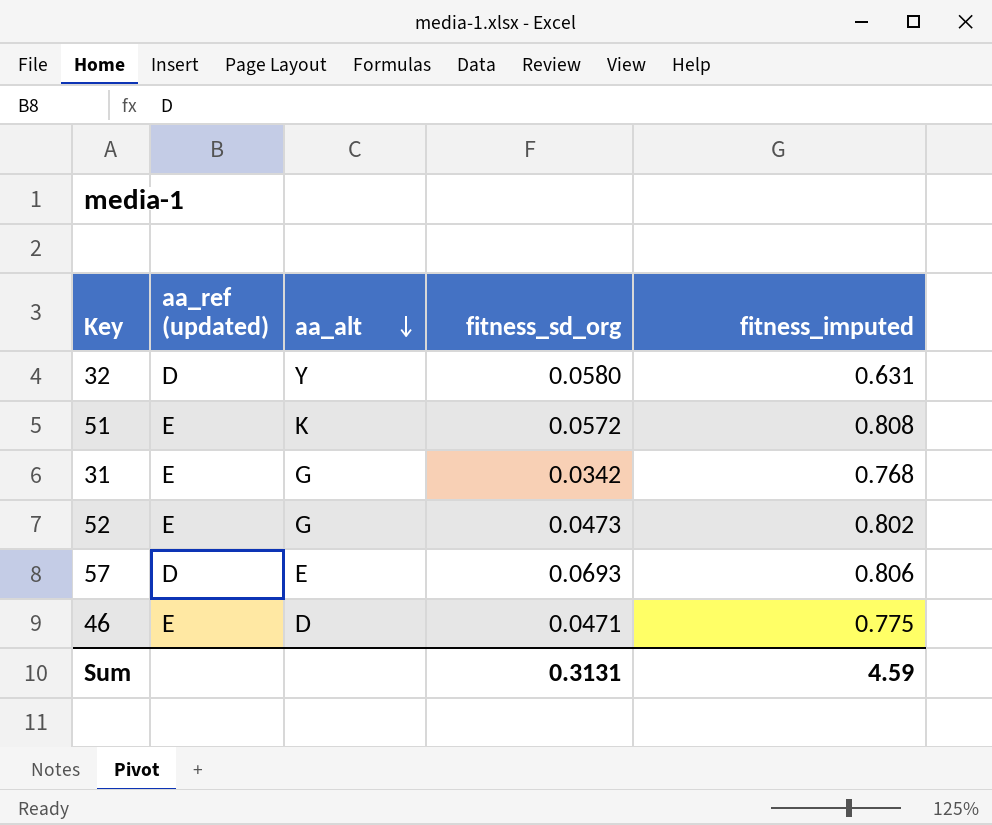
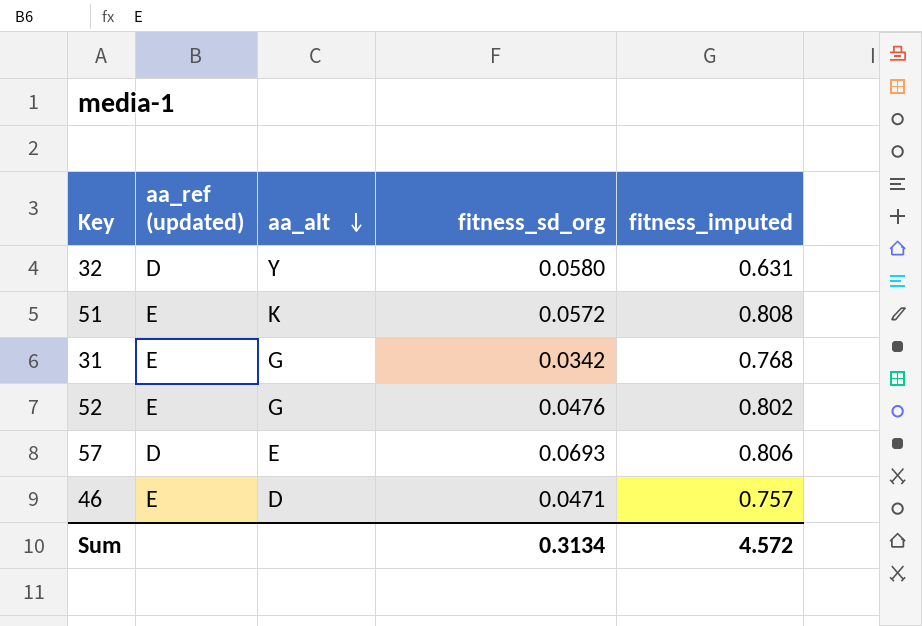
52 | fitness_sd_org: 0.0473 -> 0.0476
46 | fitness_imputed: 0.775 -> 0.757
Sum | fitness_sd_org: 0.3131 -> 0.3134
Sum | fitness_imputed: 4.59 -> 4.572

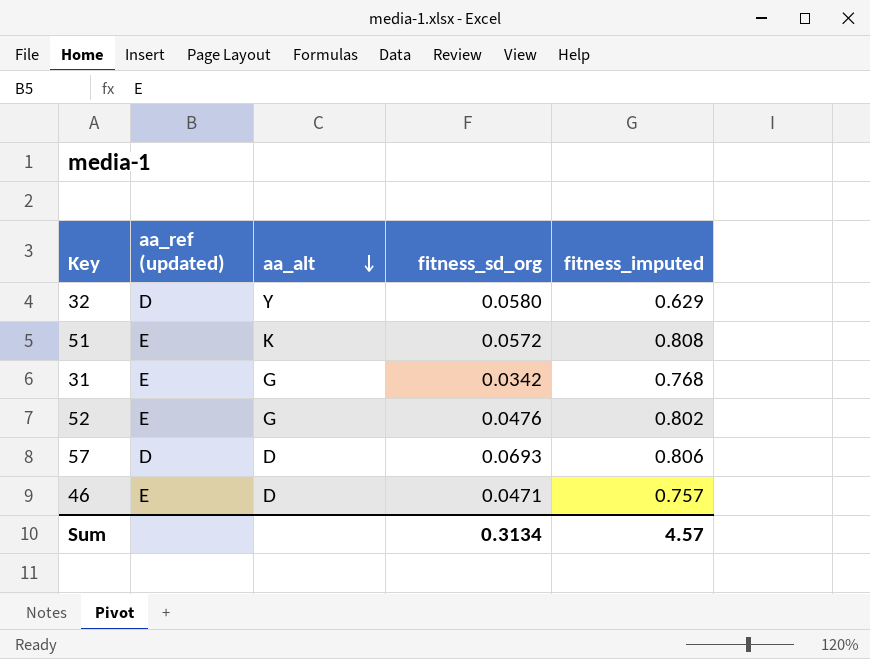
32 | fitness_imputed: 0.631 -> 0.629
57 | aa_alt: E -> D
Sum | fitness_imputed: 4.572 -> 4.57

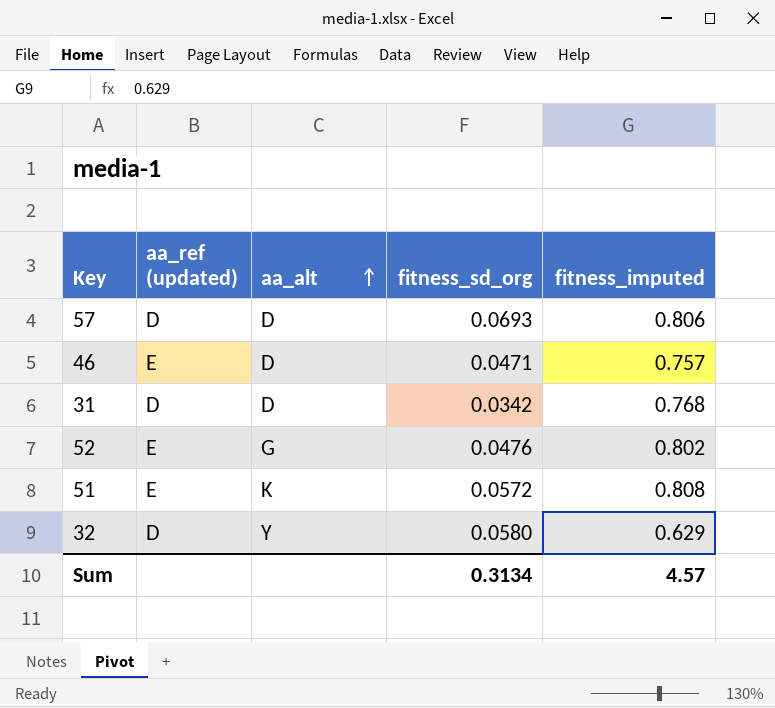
row order: aa_alt descending -> aa_alt ascending
31 | aa_ref (updated): E -> D
31 | aa_alt: G -> D

